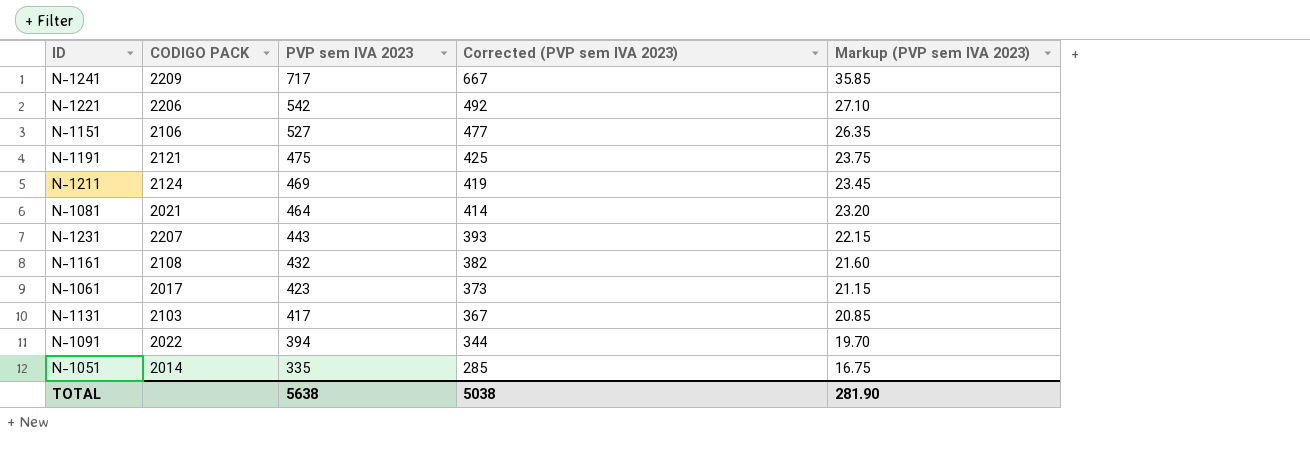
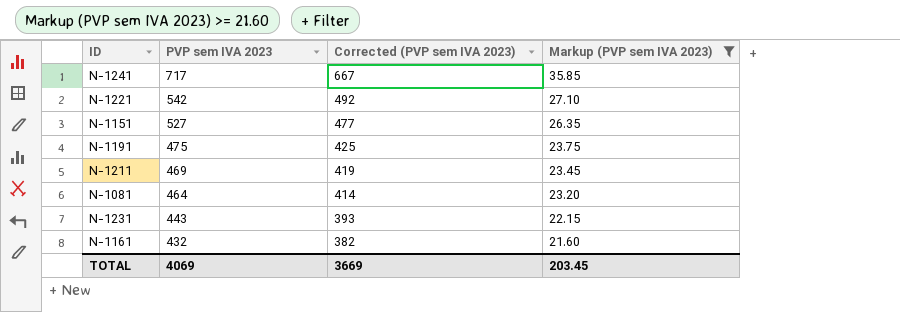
filter: none -> Markup (PVP sem IVA 2023) >= 21.60
column CODIGO PACK | position: 2 -> none
TOTAL | PVP sem IVA 2023: 5638 -> 4069
TOTAL | Corrected (PVP sem IVA 2023): 5038 -> 3669
TOTAL | Markup (PVP sem IVA 2023): 281.90 -> 203.45

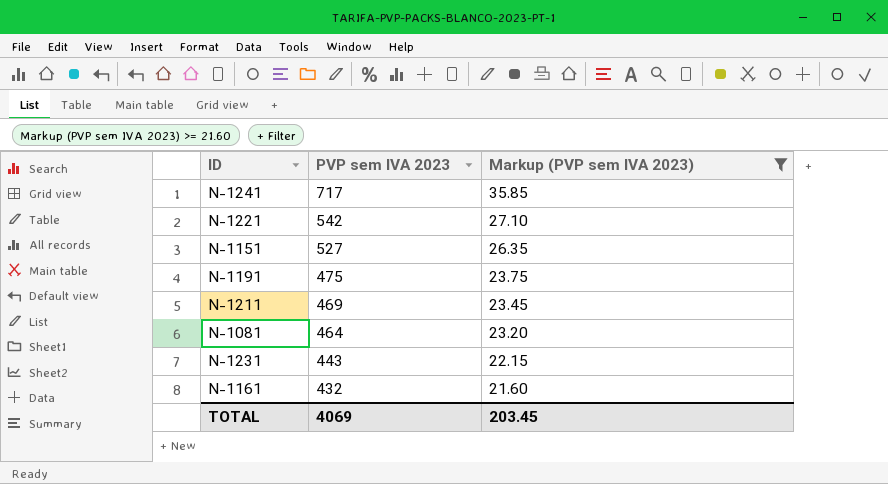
column Corrected (PVP sem IVA 2023) | formula: [PVP sem IVA 2023] - 50 -> none

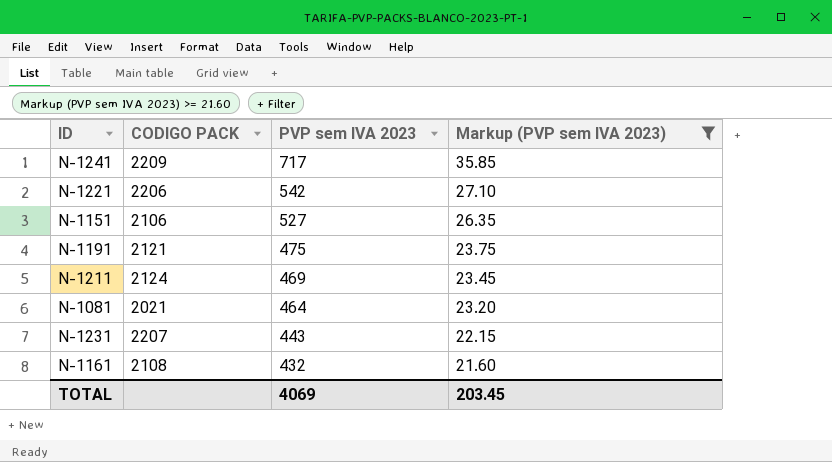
column CODIGO PACK | position: none -> 2

